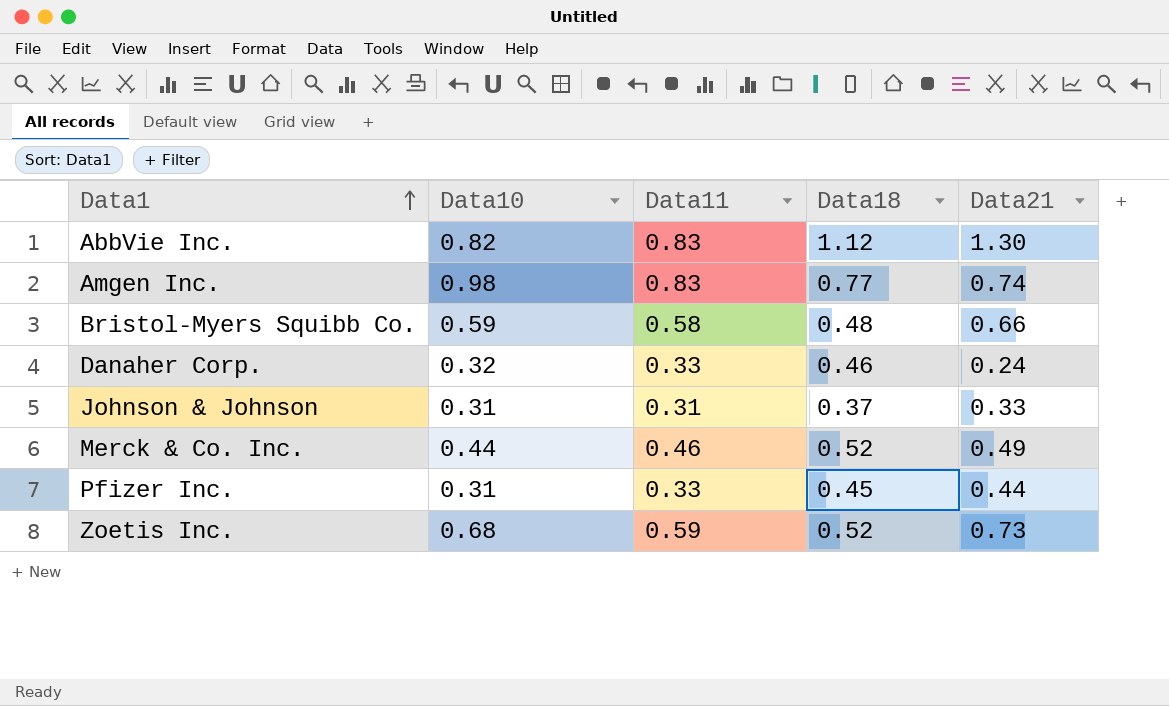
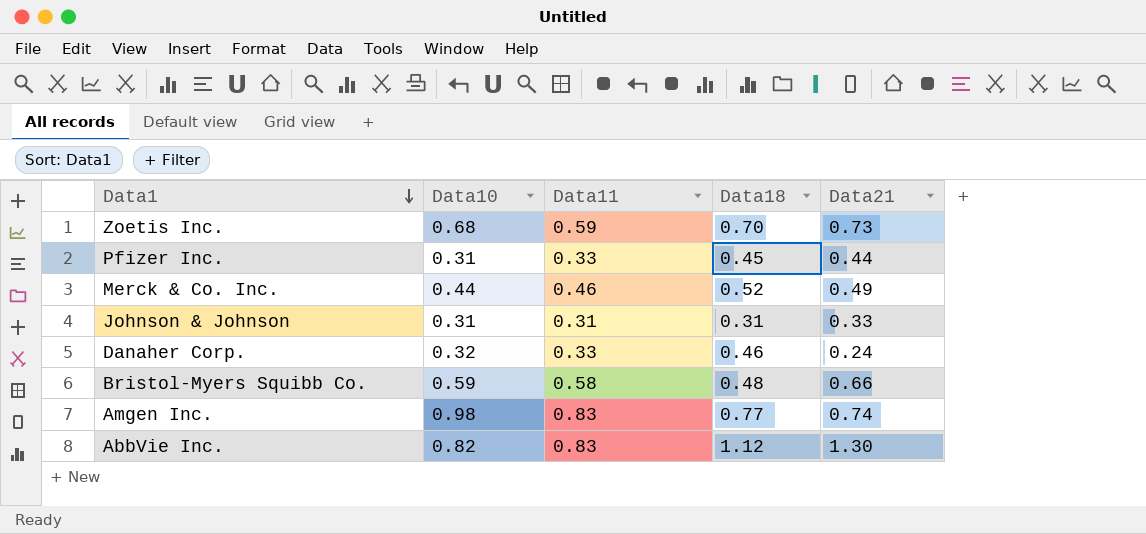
row order: Data1 ascending -> Data1 descending
Zoetis Inc. | Data18: 0.52 -> 0.70
Johnson & Johnson | Data18: 0.37 -> 0.31

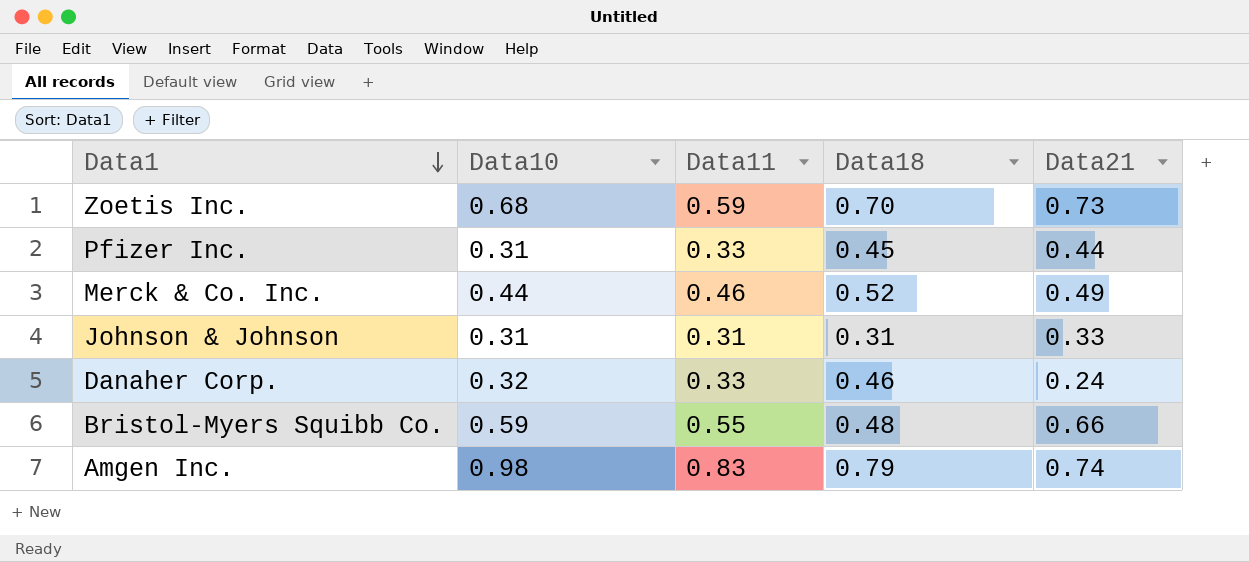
row AbbVie Inc.: 0.82 | 0.83 | 1.12 | 1.30 -> none
Bristol-Myers Squibb Co. | Data11: 0.58 -> 0.55
Amgen Inc. | Data18: 0.77 -> 0.79

